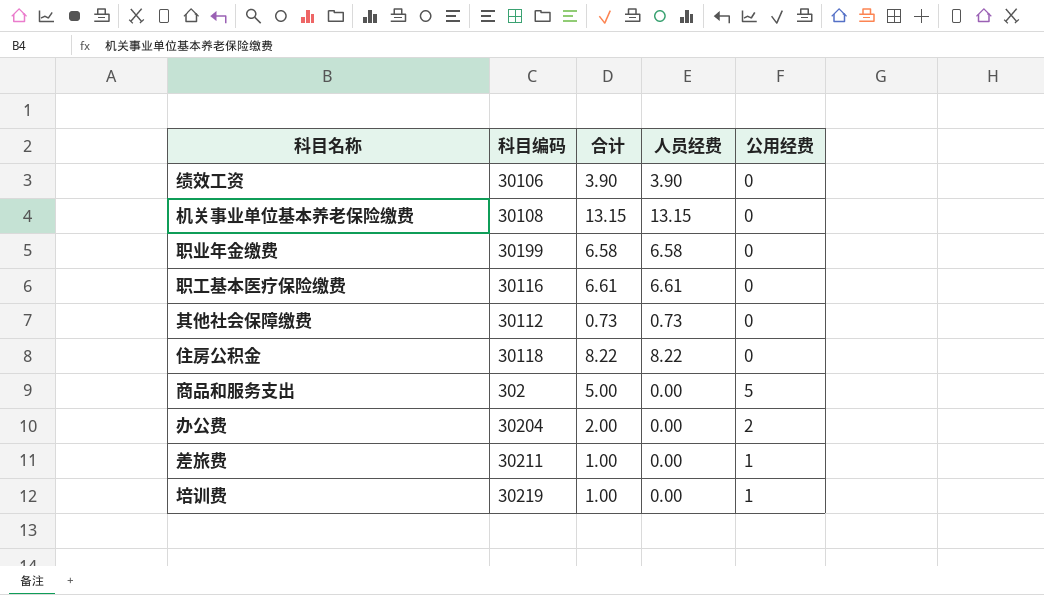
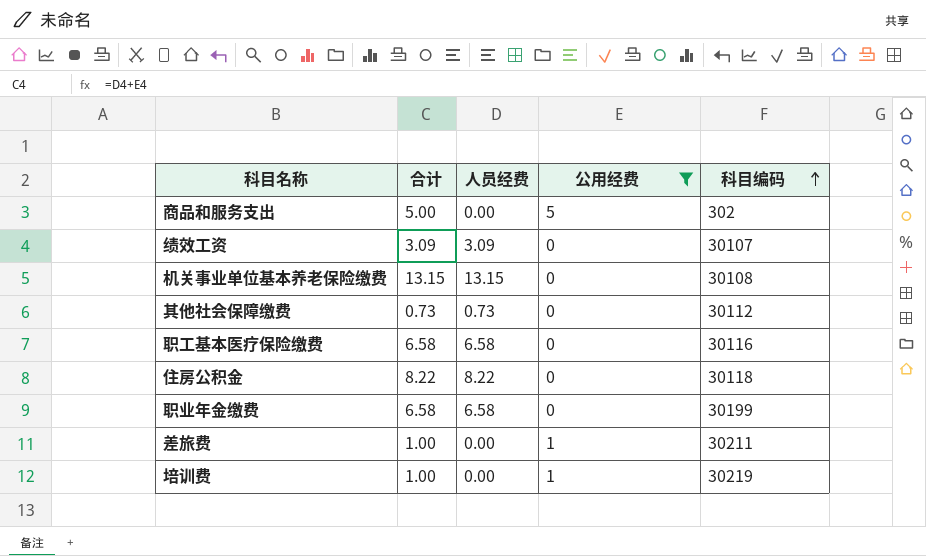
filter: none -> 公用经费 != 2
row order: none -> 科目编码 ascending
column 科目编码 | position: 2 -> 5
绩效工资 | 合计: 3.90 -> 3.09
绩效工资 | 人员经费: 3.90 -> 3.09
绩效工资 | 科目编码: 30106 -> 30107
职工基本医疗保险缴费 | 合计: 6.61 -> 6.58
职工基本医疗保险缴费 | 人员经费: 6.61 -> 6.58

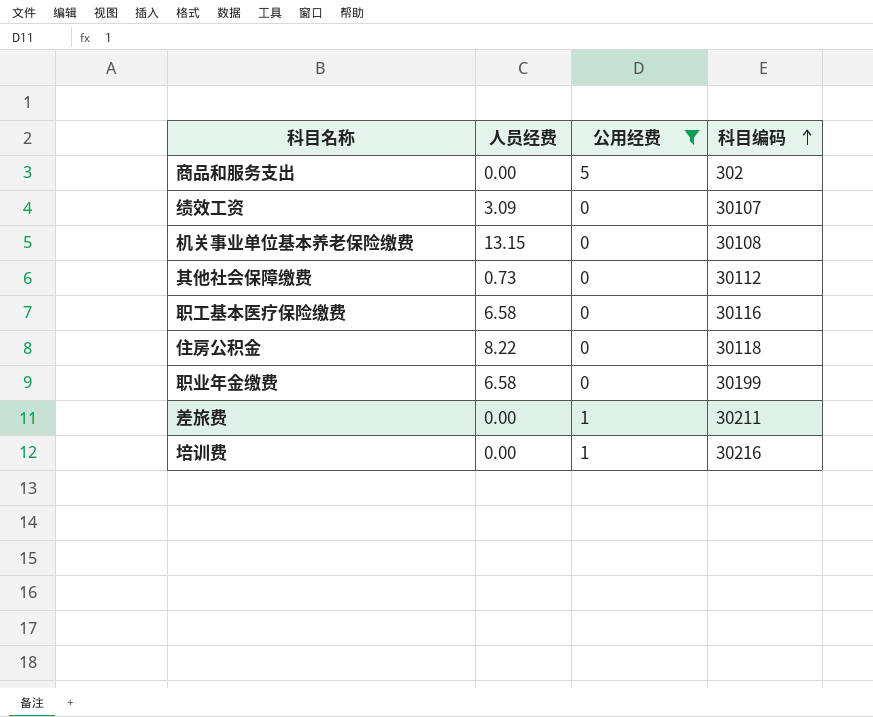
column 合计 | formula: [人员经费] + [公用经费] -> none
培训费 | 科目编码: 30219 -> 30216

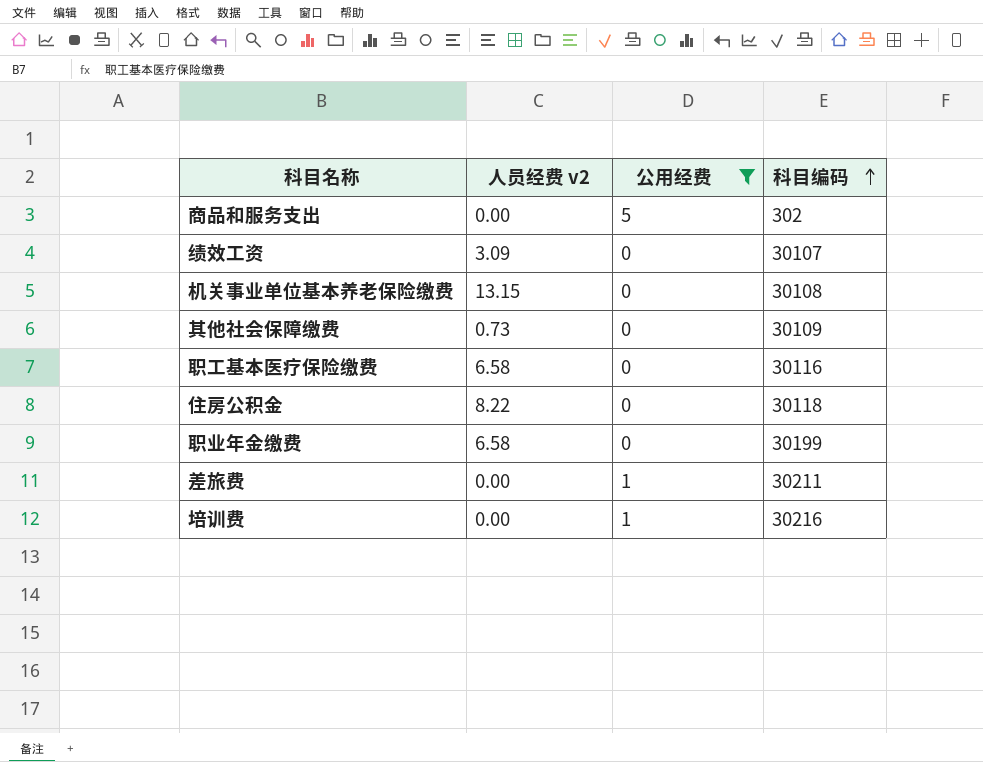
column name: 人员经费 -> 人员经费 v2
其他社会保障缴费 | 科目编码: 30112 -> 30109

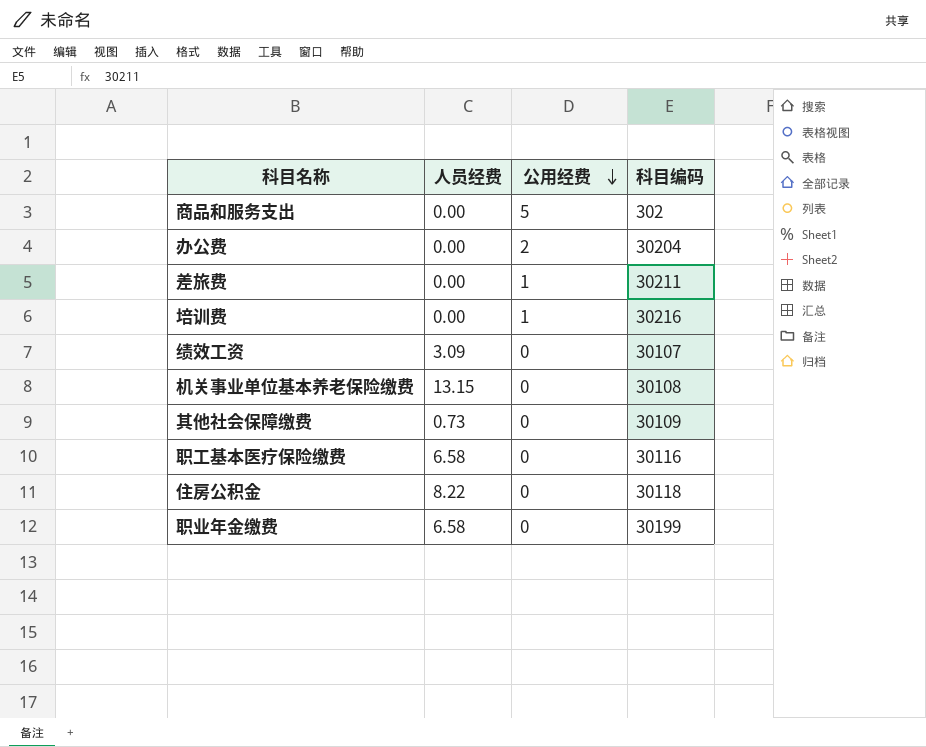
filter: 公用经费 != 2 -> none
row order: 科目编码 ascending -> 公用经费 descending
column name: 人员经费 v2 -> 人员经费

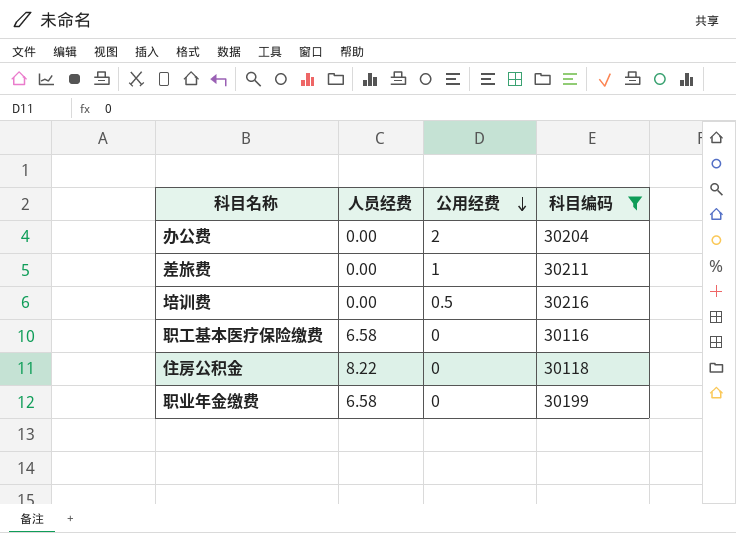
filter: none -> 科目编码 >= 30116
培训费 | 公用经费: 1 -> 0.5

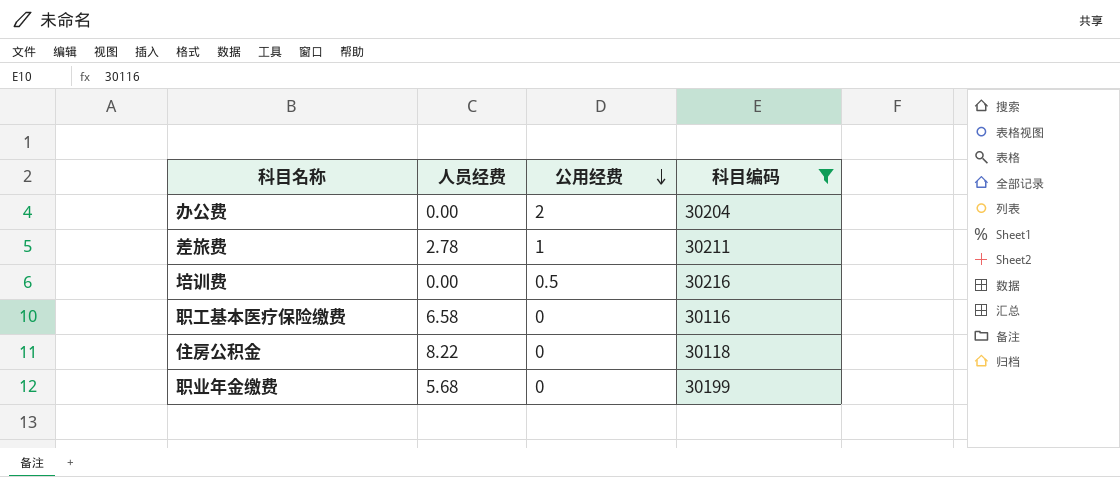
差旅费 | 人员经费: 0.00 -> 2.78
职业年金缴费 | 人员经费: 6.58 -> 5.68

